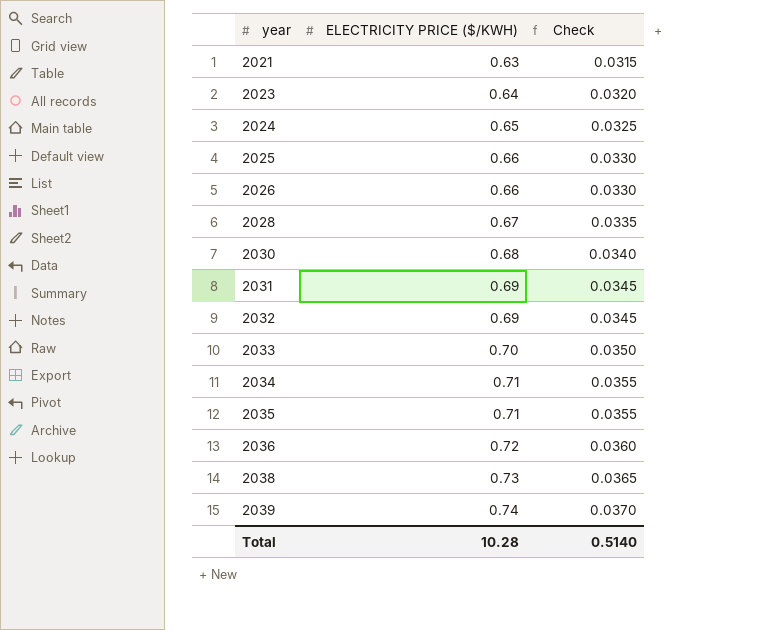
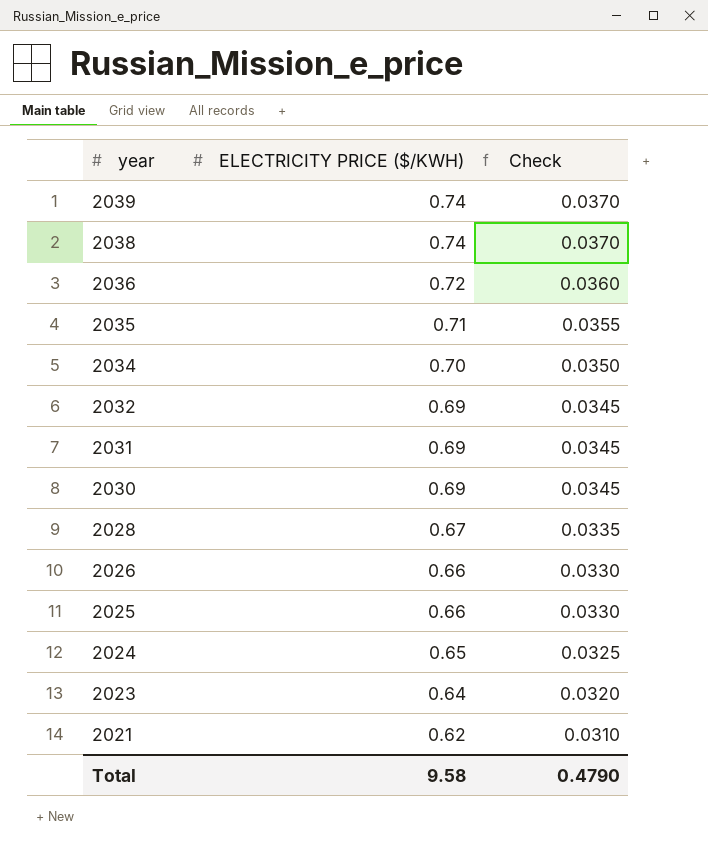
row order: year ascending -> year descending
row 2033: 0.70 | 0.0350 -> none
2038 | ELECTRICITY PRICE ($/KWH): 0.73 -> 0.74
2038 | Check: 0.0365 -> 0.0370
2034 | ELECTRICITY PRICE ($/KWH): 0.71 -> 0.70
2034 | Check: 0.0355 -> 0.0350
2030 | ELECTRICITY PRICE ($/KWH): 0.68 -> 0.69
2030 | Check: 0.0340 -> 0.0345
2021 | ELECTRICITY PRICE ($/KWH): 0.63 -> 0.62
2021 | Check: 0.0315 -> 0.0310
Total | ELECTRICITY PRICE ($/KWH): 10.28 -> 9.58
Total | Check: 0.5140 -> 0.4790

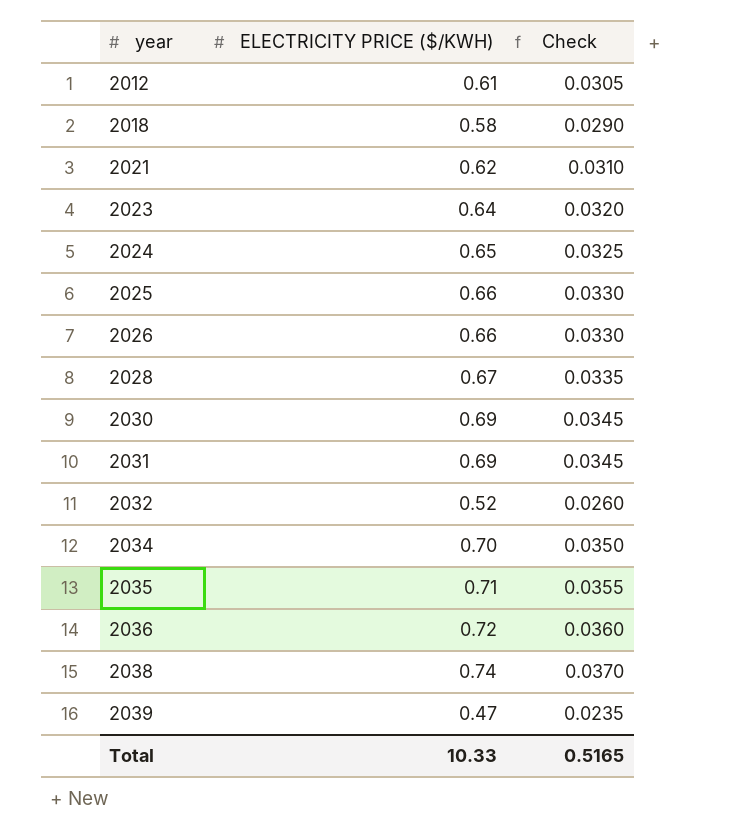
row order: year descending -> year ascending
row 2012: none -> 0.61 | 0.0305
row 2018: none -> 0.58 | 0.0290
2032 | ELECTRICITY PRICE ($/KWH): 0.69 -> 0.52
2032 | Check: 0.0345 -> 0.0260
2039 | ELECTRICITY PRICE ($/KWH): 0.74 -> 0.47
2039 | Check: 0.0370 -> 0.0235
Total | ELECTRICITY PRICE ($/KWH): 9.58 -> 10.33
Total | Check: 0.4790 -> 0.5165

